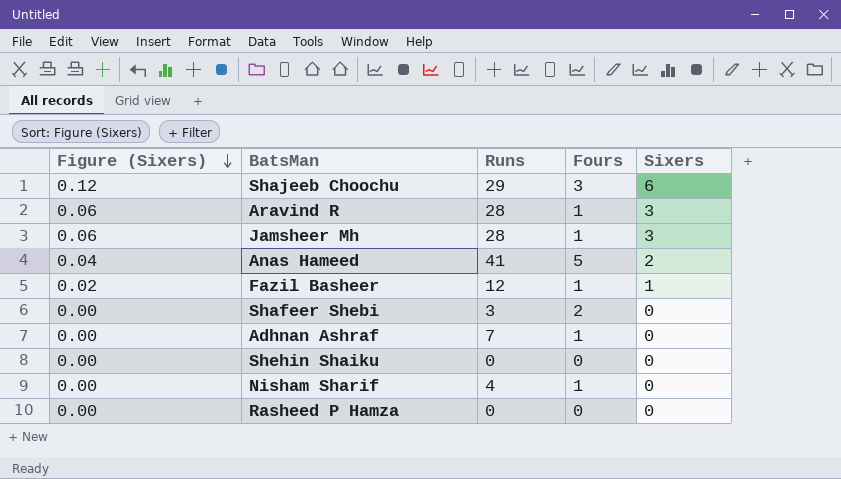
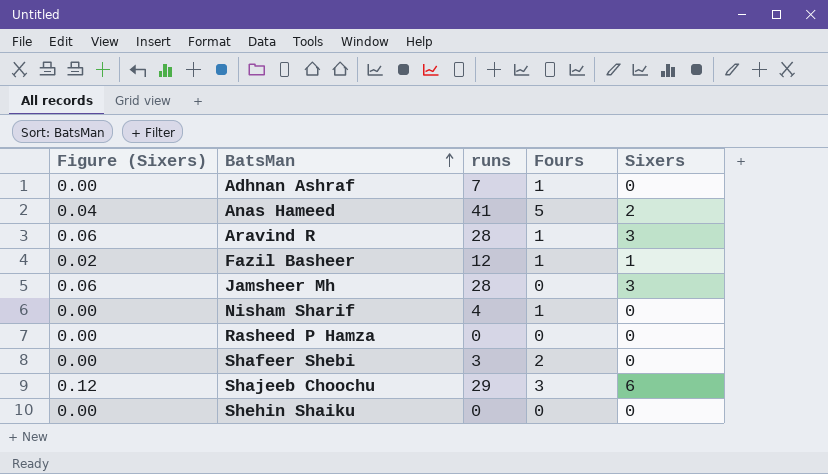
row order: Figure (Sixers) descending -> BatsMan ascending
column name: Runs -> runs
Jamsheer Mh | Fours: 1 -> 0

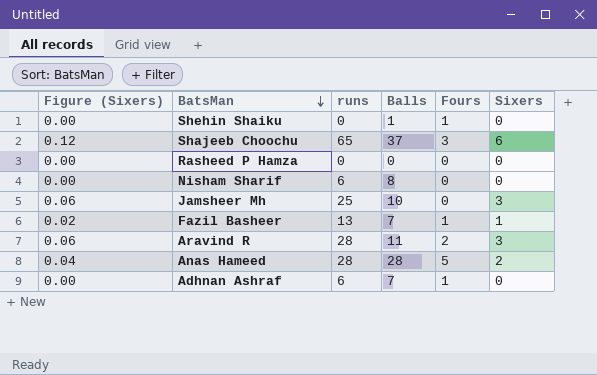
row order: BatsMan ascending -> BatsMan descending
column Balls | position: none -> 4
row Shafeer Shebi: 0.00 | 3 | 2 | 0 -> none
Shehin Shaiku | Fours: 0 -> 1
Shajeeb Choochu | runs: 29 -> 65
Nisham Sharif | runs: 4 -> 6
Nisham Sharif | Fours: 1 -> 0
Jamsheer Mh | runs: 28 -> 25
Fazil Basheer | runs: 12 -> 13
Aravind R | Fours: 1 -> 2
Anas Hameed | runs: 41 -> 28
Adhnan Ashraf | runs: 7 -> 6

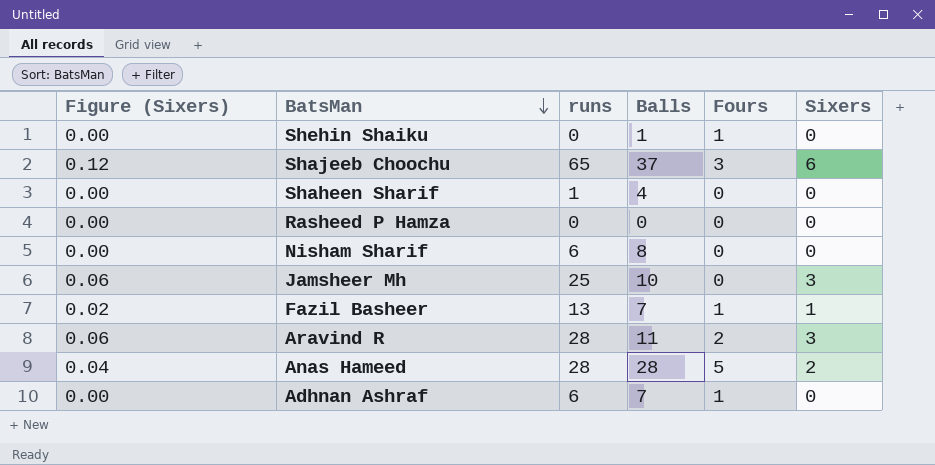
row Shaheen Sharif: none -> 0.00 | 1 | 4 | 0 | 0

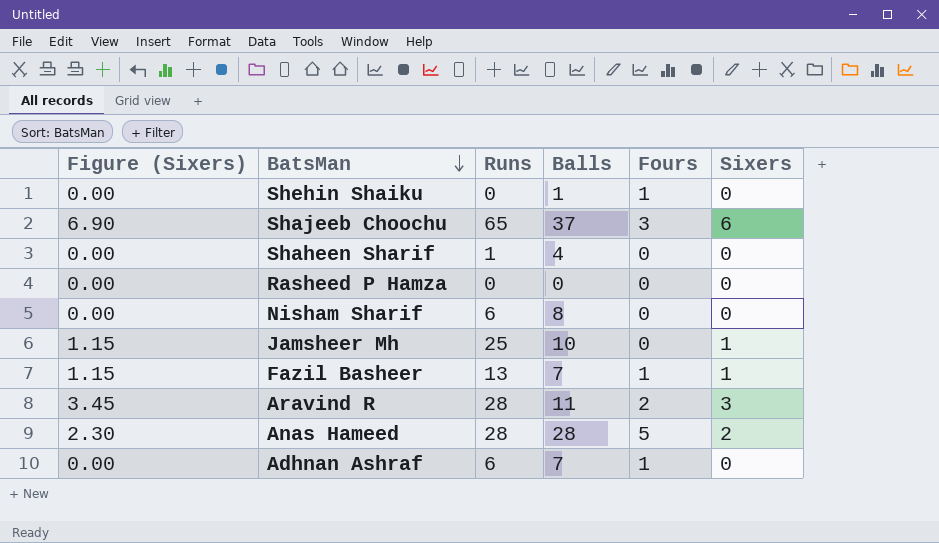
column Figure (Sixers) | formula: [Sixers] * 0.02 -> [Sixers] * 1.15
column name: runs -> Runs
Jamsheer Mh | Sixers: 3 -> 1

